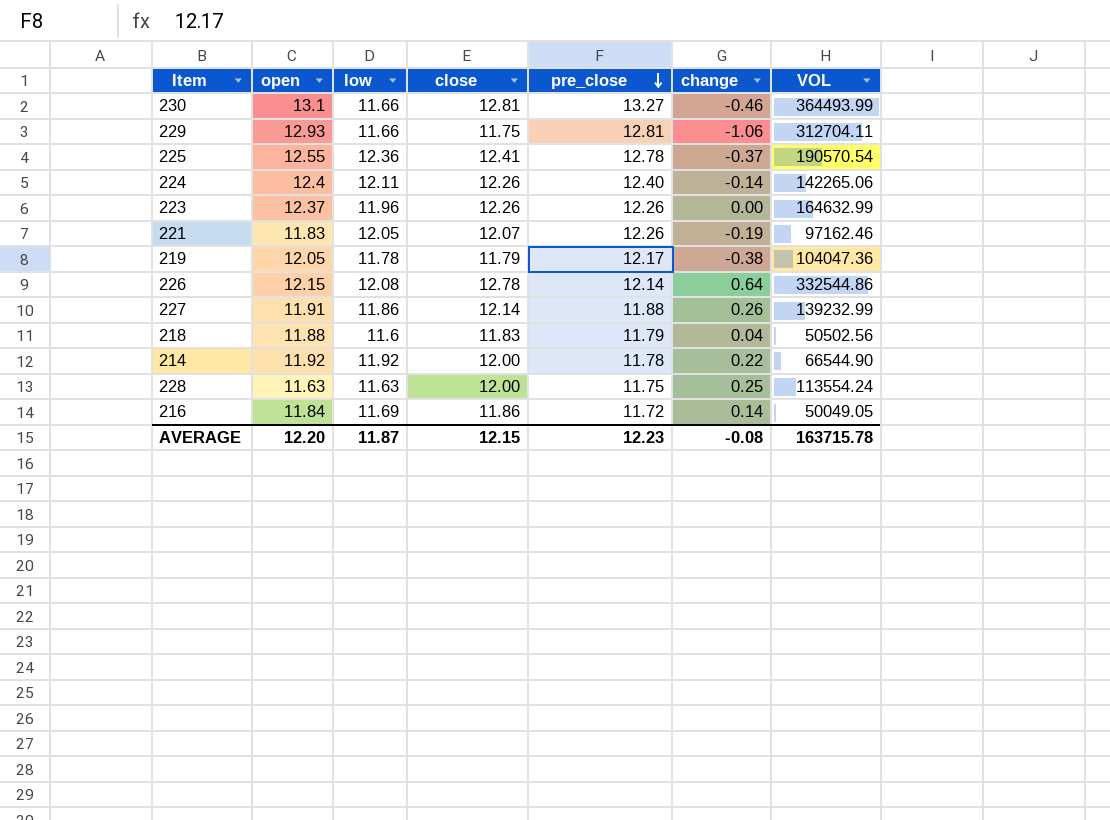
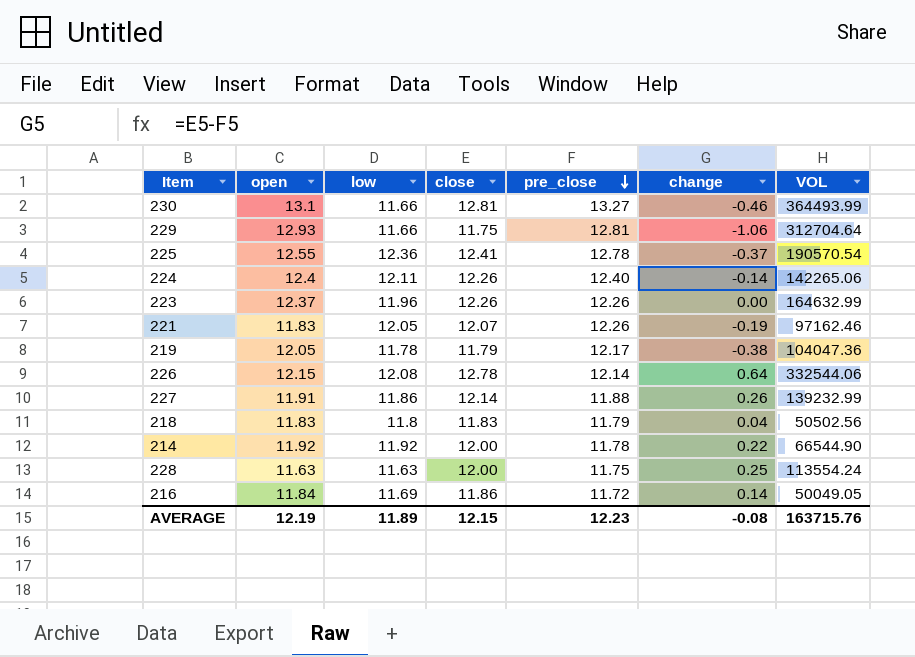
229 | VOL: 312704.11 -> 312704.64
226 | VOL: 332544.86 -> 332544.06
218 | open: 11.88 -> 11.83
218 | low: 11.6 -> 11.8
AVERAGE | open: 12.20 -> 12.19
AVERAGE | low: 11.87 -> 11.89
AVERAGE | VOL: 163715.78 -> 163715.76

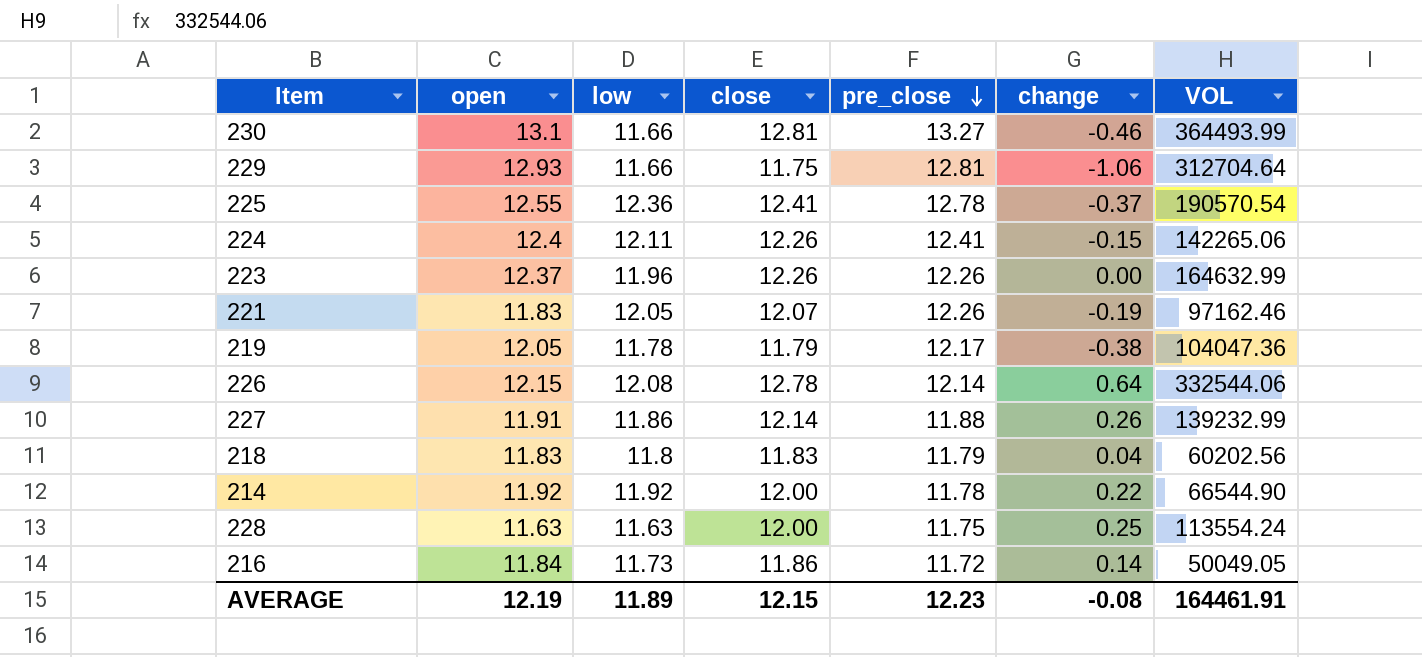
224 | pre_close: 12.40 -> 12.41
224 | change: -0.14 -> -0.15
218 | VOL: 50502.56 -> 60202.56
216 | low: 11.69 -> 11.73
AVERAGE | VOL: 163715.76 -> 164461.91

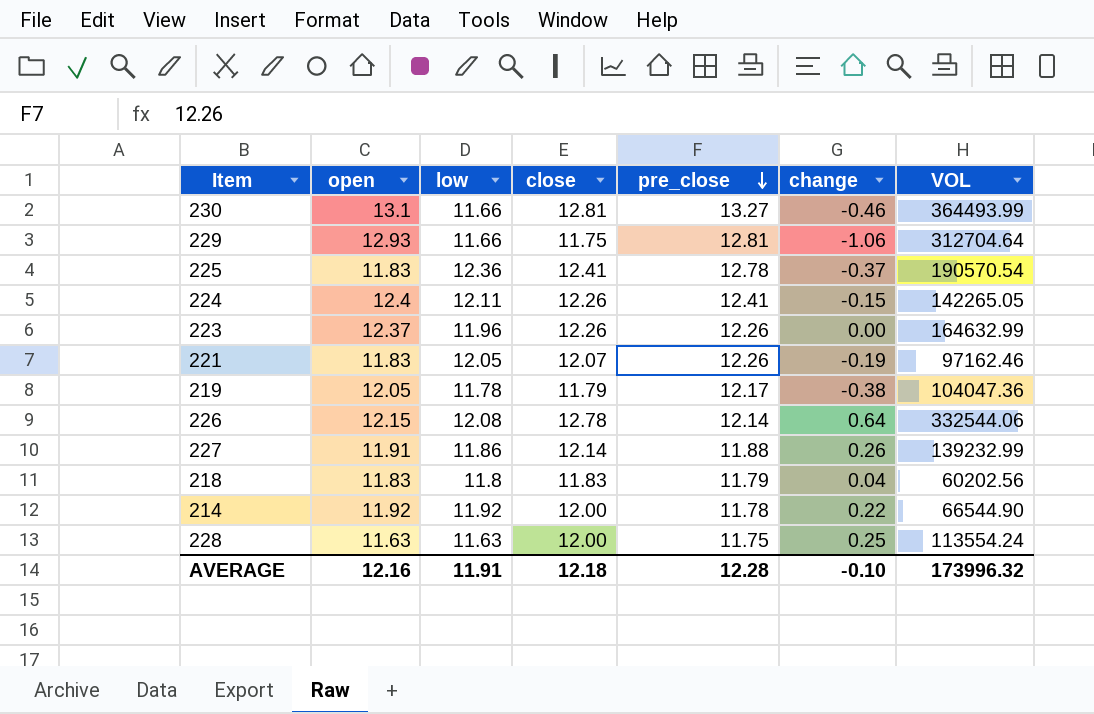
row 216: 11.84 | 11.73 | 11.86 | 11.72 | 0.14 | 50049.05 -> none
225 | open: 12.55 -> 11.83
224 | VOL: 142265.06 -> 142265.05
AVERAGE | open: 12.19 -> 12.16
AVERAGE | low: 11.89 -> 11.91
AVERAGE | close: 12.15 -> 12.18
AVERAGE | pre_close: 12.23 -> 12.28
AVERAGE | change: -0.08 -> -0.10
AVERAGE | VOL: 164461.91 -> 173996.32

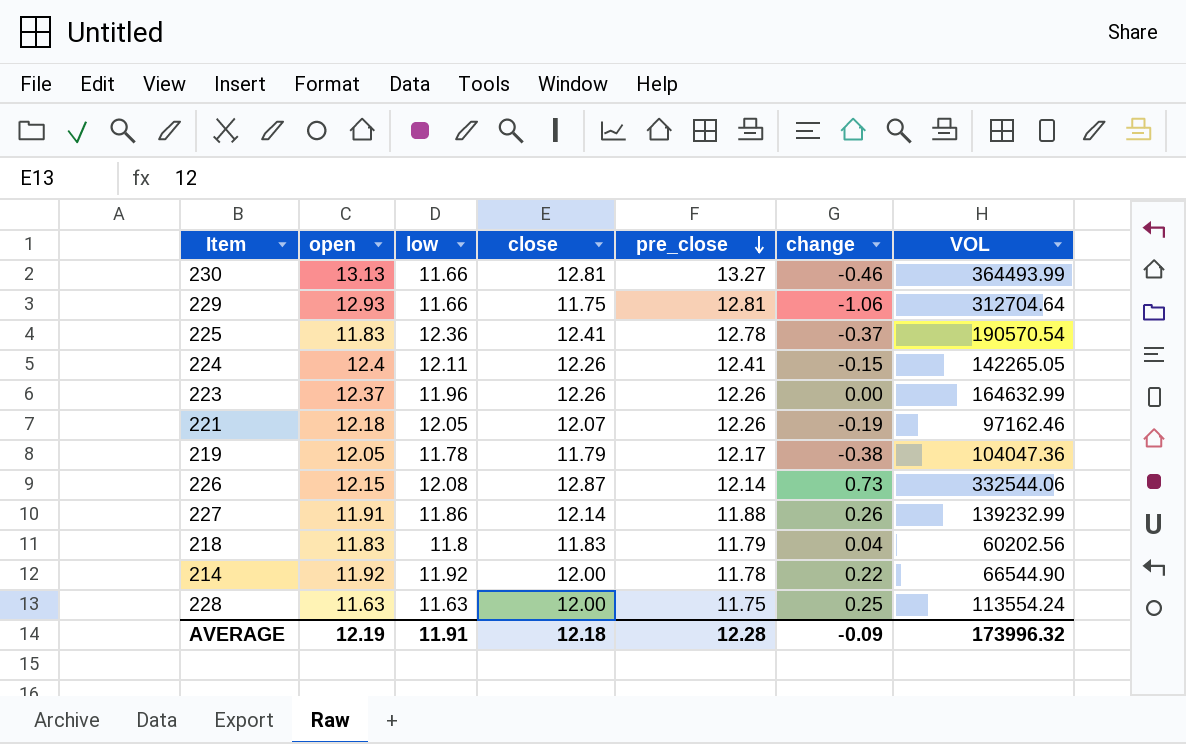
230 | open: 13.1 -> 13.13
221 | open: 11.83 -> 12.18
226 | close: 12.78 -> 12.87
226 | change: 0.64 -> 0.73
AVERAGE | open: 12.16 -> 12.19
AVERAGE | change: -0.10 -> -0.09

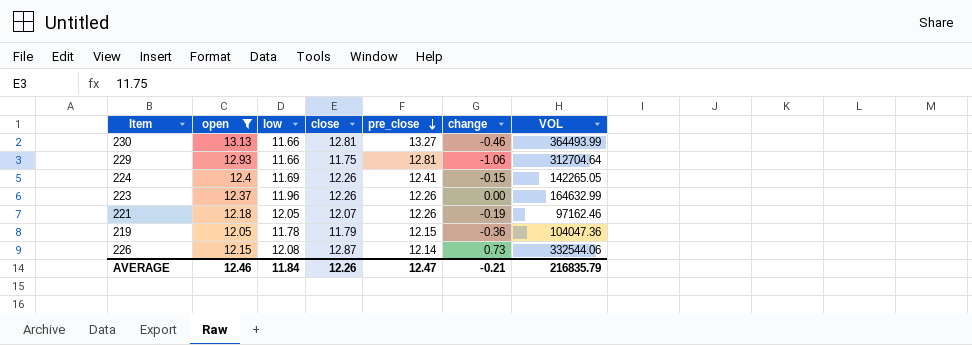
filter: none -> open >= 12.05
224 | low: 12.11 -> 11.69
219 | pre_close: 12.17 -> 12.15
219 | change: -0.38 -> -0.36
AVERAGE | open: 12.19 -> 12.46
AVERAGE | low: 11.91 -> 11.84
AVERAGE | close: 12.18 -> 12.26
AVERAGE | pre_close: 12.28 -> 12.47
AVERAGE | change: -0.09 -> -0.21
AVERAGE | VOL: 173996.32 -> 216835.79

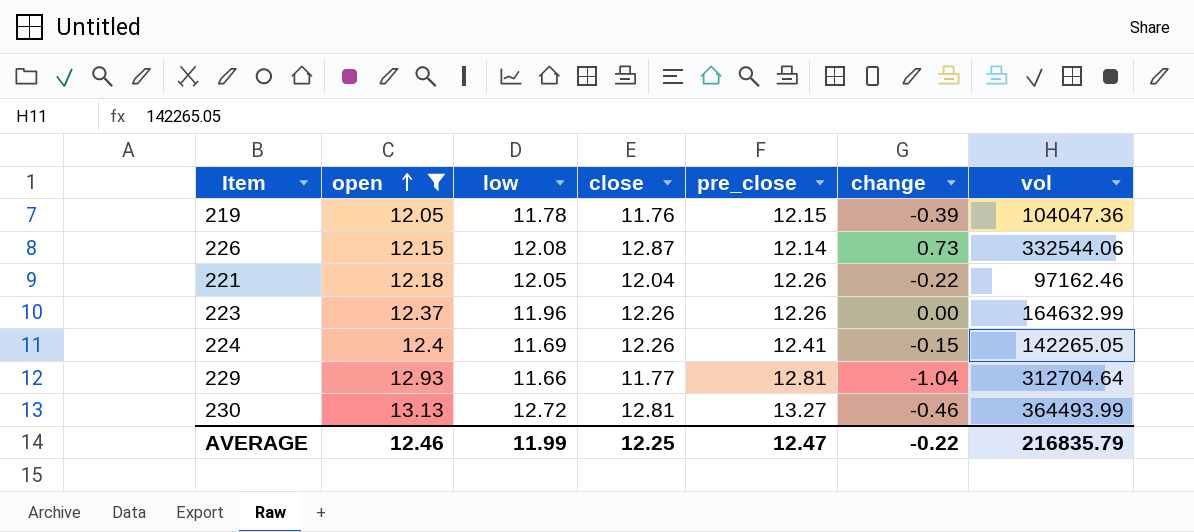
row order: pre_close descending -> open ascending
column name: VOL -> vol
219 | close: 11.79 -> 11.76
219 | change: -0.36 -> -0.39
221 | close: 12.07 -> 12.04
221 | change: -0.19 -> -0.22
229 | close: 11.75 -> 11.77
229 | change: -1.06 -> -1.04
230 | low: 11.66 -> 12.72
AVERAGE | low: 11.84 -> 11.99
AVERAGE | close: 12.26 -> 12.25
AVERAGE | change: -0.21 -> -0.22

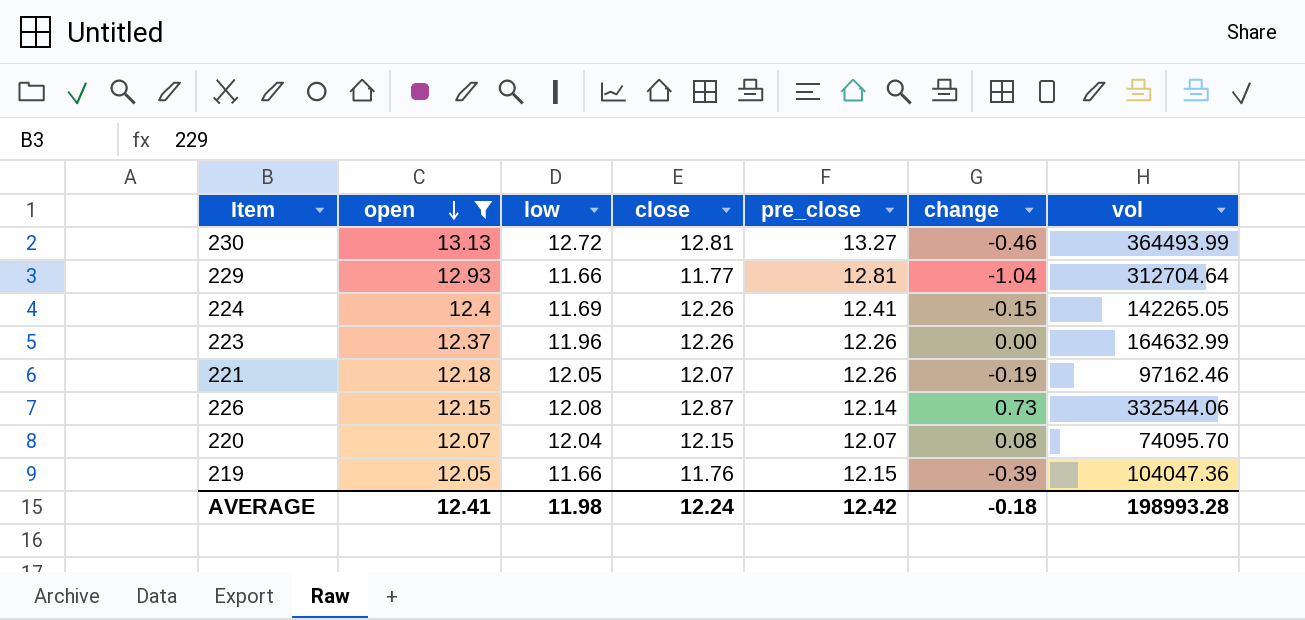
row order: open ascending -> open descending
221 | close: 12.04 -> 12.07
221 | change: -0.22 -> -0.19
row 220: none -> 12.07 | 12.04 | 12.15 | 12.07 | 0.08 | 74095.70
219 | low: 11.78 -> 11.66
AVERAGE | open: 12.46 -> 12.41
AVERAGE | low: 11.99 -> 11.98
AVERAGE | close: 12.25 -> 12.24
AVERAGE | pre_close: 12.47 -> 12.42
AVERAGE | change: -0.22 -> -0.18
AVERAGE | vol: 216835.79 -> 198993.28

